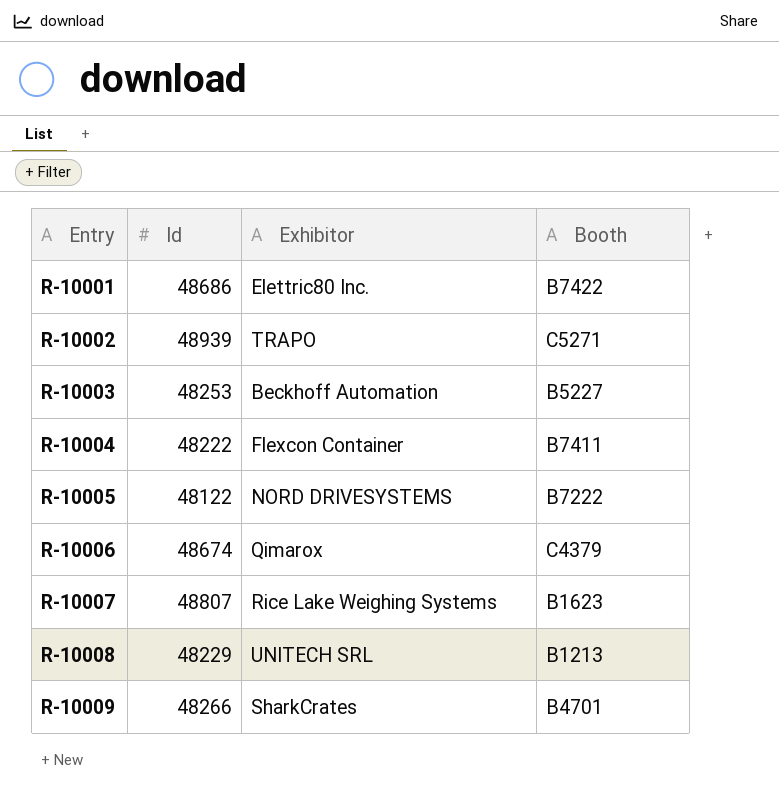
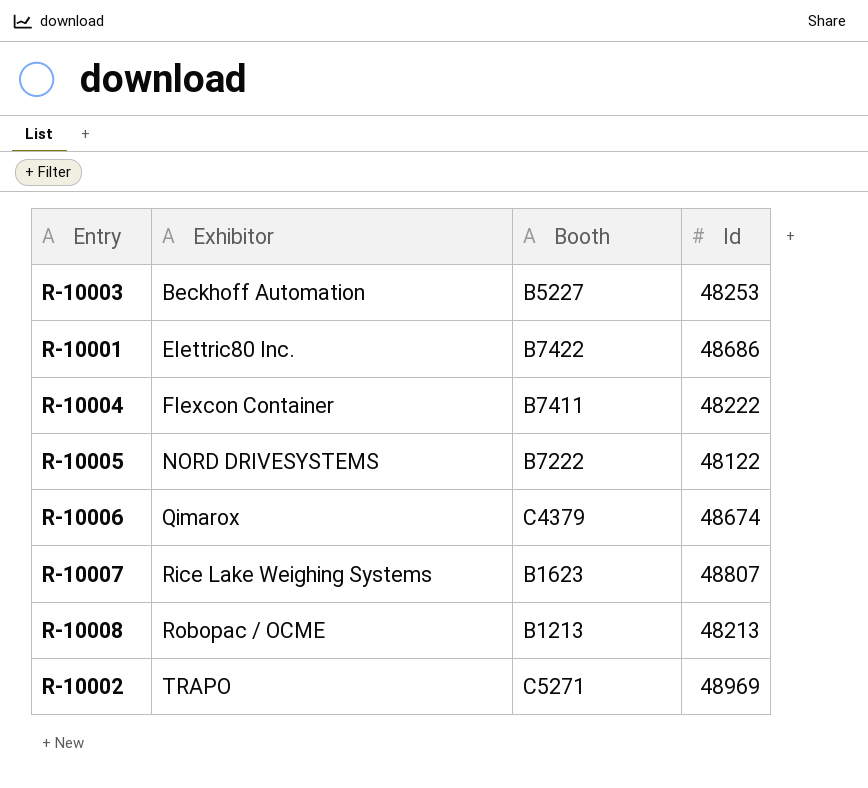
row order: Entry ascending -> Exhibitor ascending
column Id | position: 2 -> 4
row R-10009: 48266 | SharkCrates | B4701 -> none
R-10008 | Exhibitor: UNITECH SRL -> Robopac / OCME
R-10008 | Id: 48229 -> 48213
R-10002 | Id: 48939 -> 48969

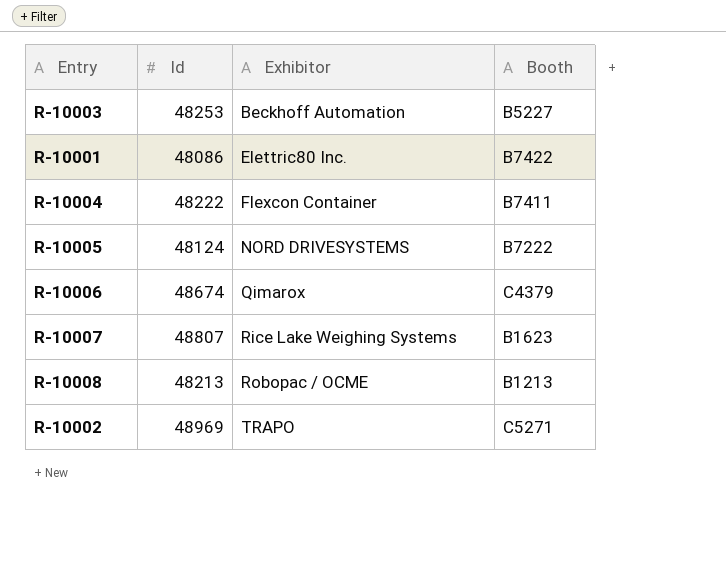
column Id | position: 4 -> 2
R-10001 | Id: 48686 -> 48086
R-10005 | Id: 48122 -> 48124

